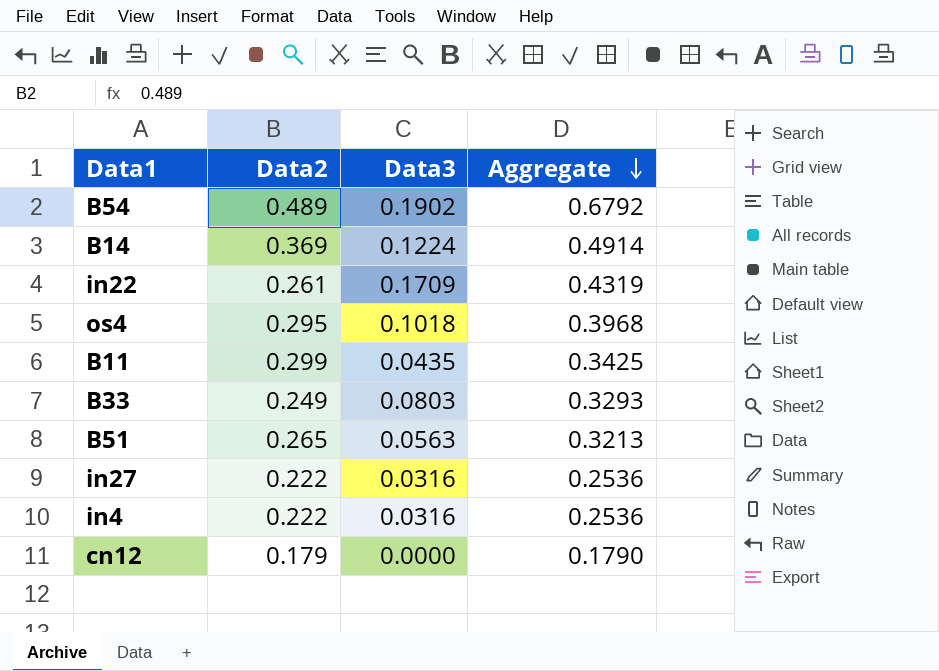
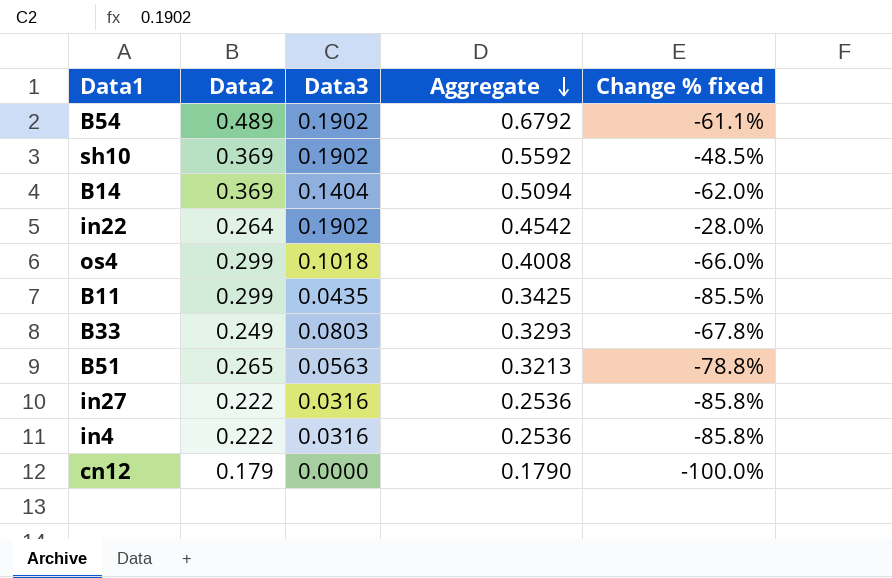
column Change % fixed | formula: none -> ([Data3] - [Data2]) / [Data2]
row sh10: none -> 0.369 | 0.1902 | 0.5592 | -48.5%
B14 | Data3: 0.1224 -> 0.1404
B14 | Aggregate: 0.4914 -> 0.5094
in22 | Data2: 0.261 -> 0.264
in22 | Data3: 0.1709 -> 0.1902
in22 | Aggregate: 0.4319 -> 0.4542
os4 | Data2: 0.295 -> 0.299
os4 | Aggregate: 0.3968 -> 0.4008

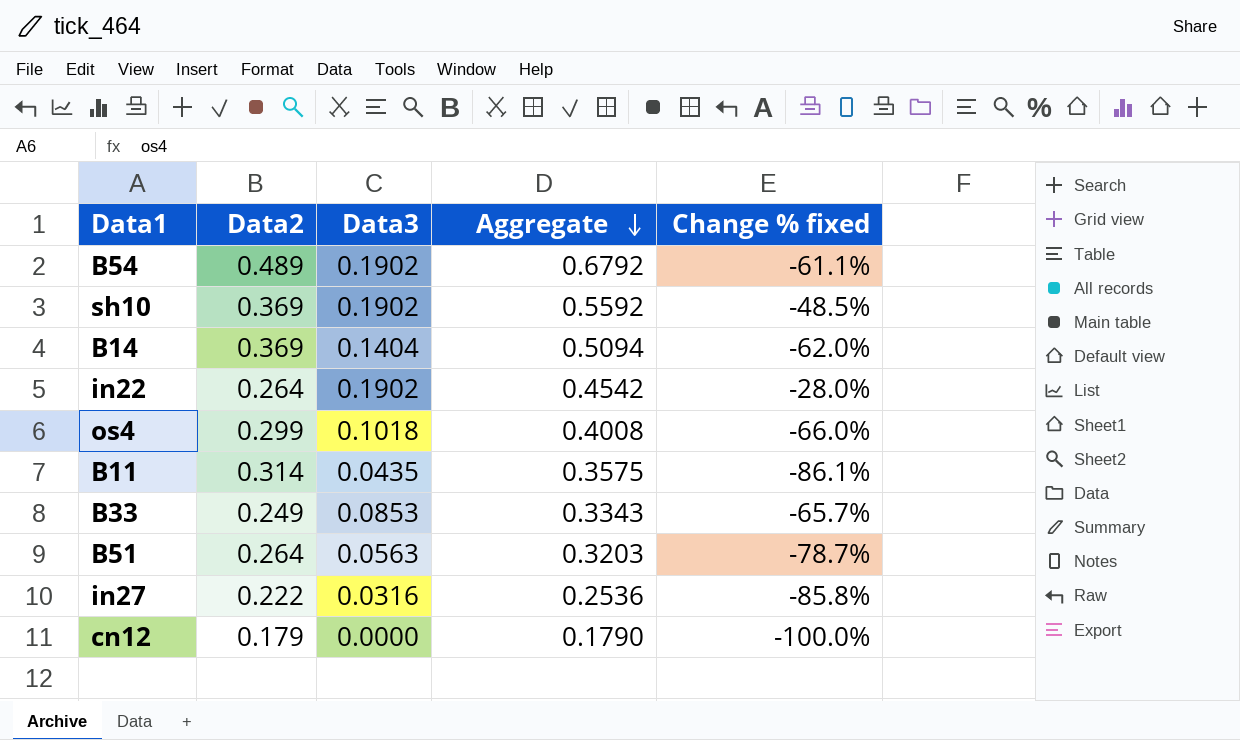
row in4: 0.222 | 0.0316 | 0.2536 | -85.8% -> none
B11 | Data2: 0.299 -> 0.314
B11 | Aggregate: 0.3425 -> 0.3575
B11 | Change % fixed: -85.5% -> -86.1%
B33 | Data3: 0.0803 -> 0.0853
B33 | Aggregate: 0.3293 -> 0.3343
B33 | Change % fixed: -67.8% -> -65.7%
B51 | Data2: 0.265 -> 0.264
B51 | Aggregate: 0.3213 -> 0.3203
B51 | Change % fixed: -78.8% -> -78.7%

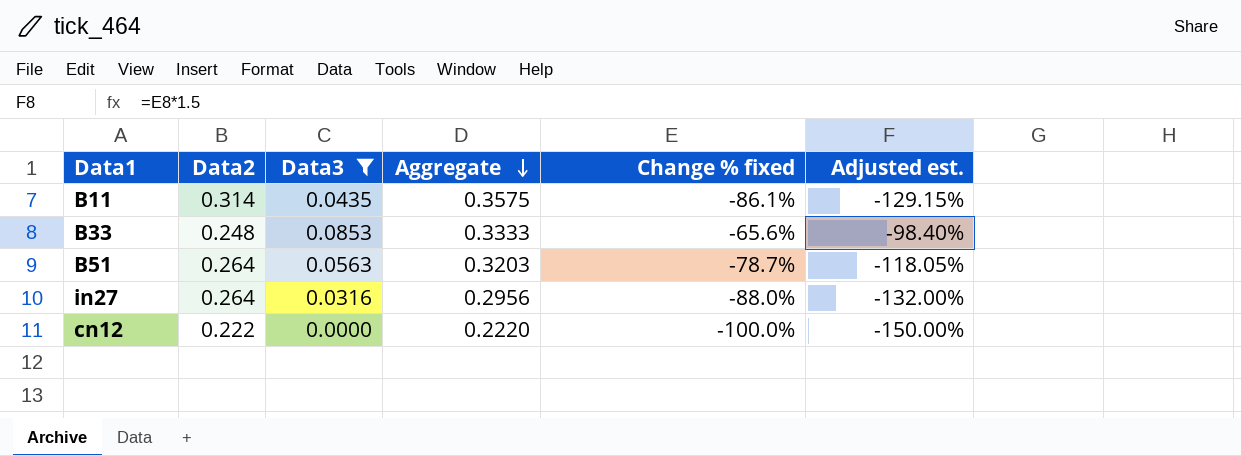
filter: none -> Data3 <= 0.0853
column Adjusted est. | formula: none -> [Change % fixed] * 1.5
B33 | Data2: 0.249 -> 0.248
B33 | Aggregate: 0.3343 -> 0.3333
B33 | Change % fixed: -65.7% -> -65.6%
in27 | Data2: 0.222 -> 0.264
in27 | Aggregate: 0.2536 -> 0.2956
in27 | Change % fixed: -85.8% -> -88.0%
cn12 | Data2: 0.179 -> 0.222
cn12 | Aggregate: 0.1790 -> 0.2220

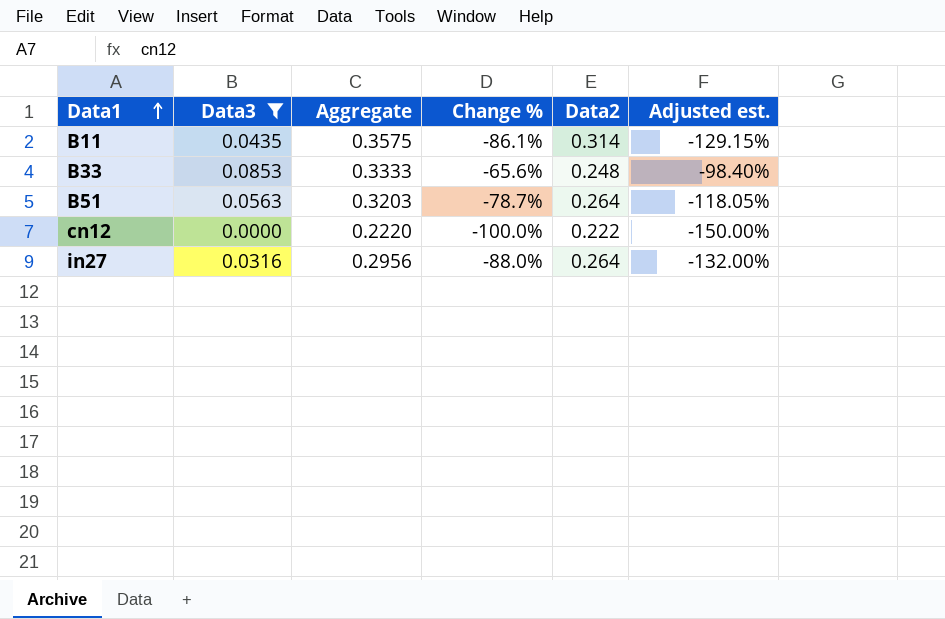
row order: Aggregate descending -> Data1 ascending
column name: Change % fixed -> Change %
column Data2 | position: 2 -> 5

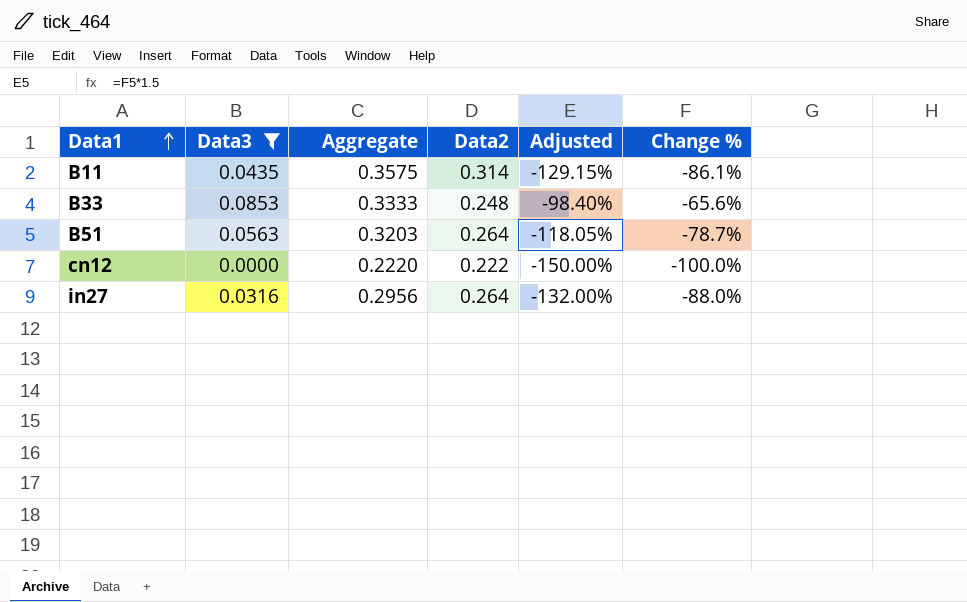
column name: Adjusted est. -> Adjusted
column Change % | position: 4 -> 6

